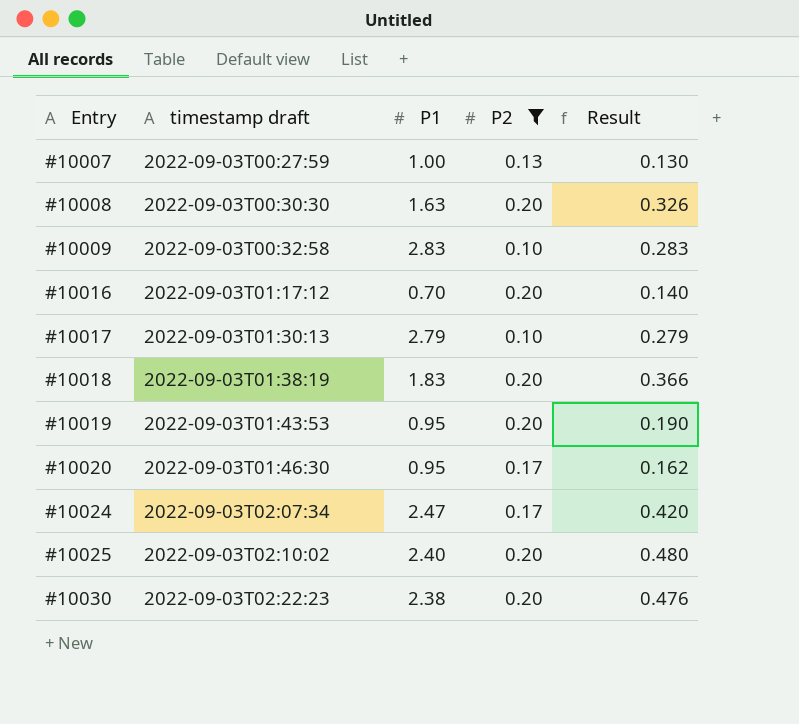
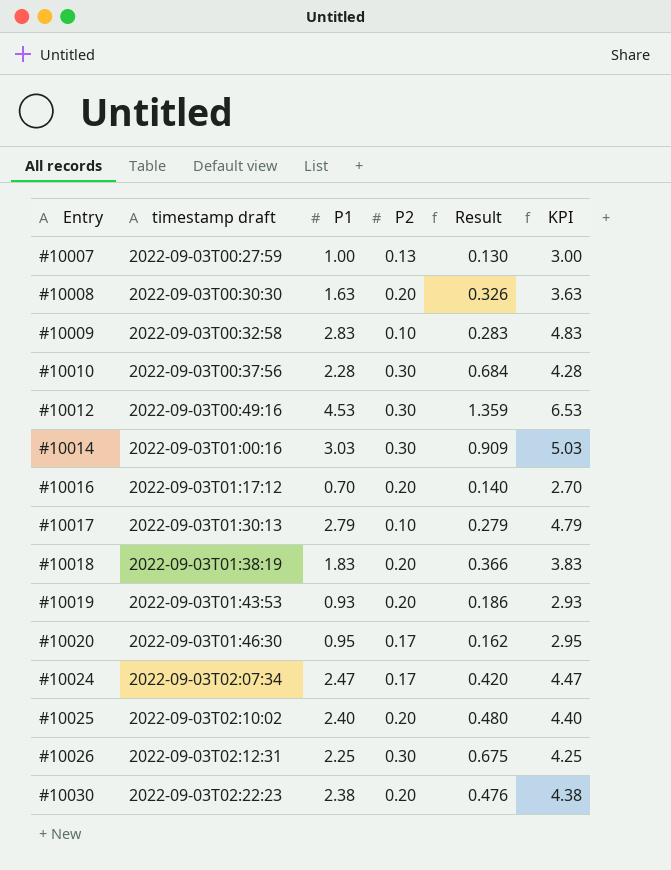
filter: P2 != 0.30 -> none
column KPI | formula: none -> [P1] + 2
#10019 | P1: 0.95 -> 0.93
#10019 | Result: 0.190 -> 0.186

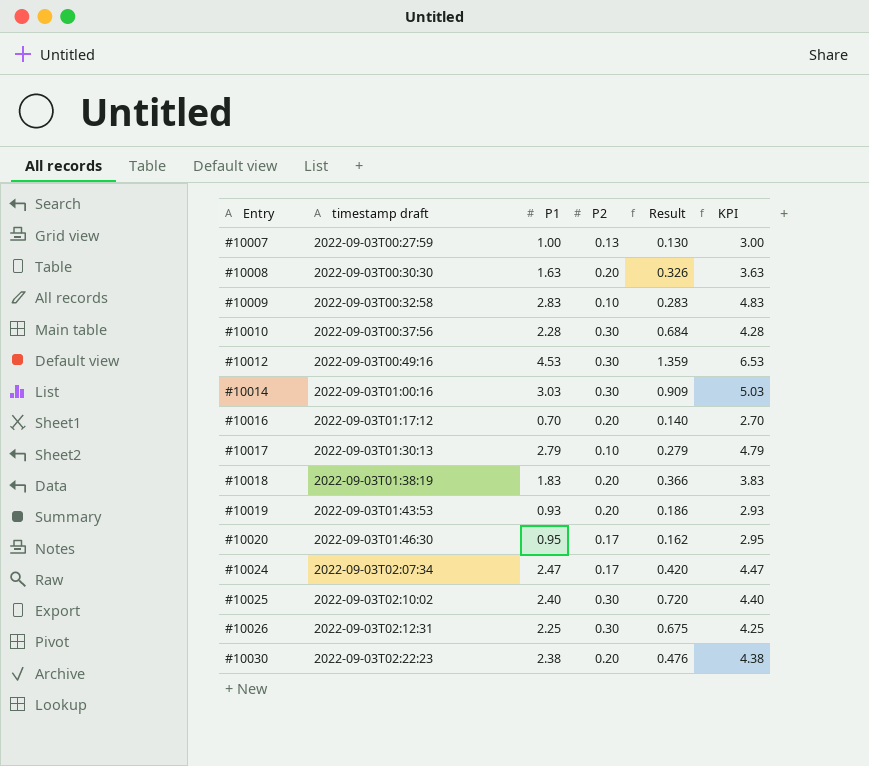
#10025 | P2: 0.20 -> 0.30
#10025 | Result: 0.480 -> 0.720

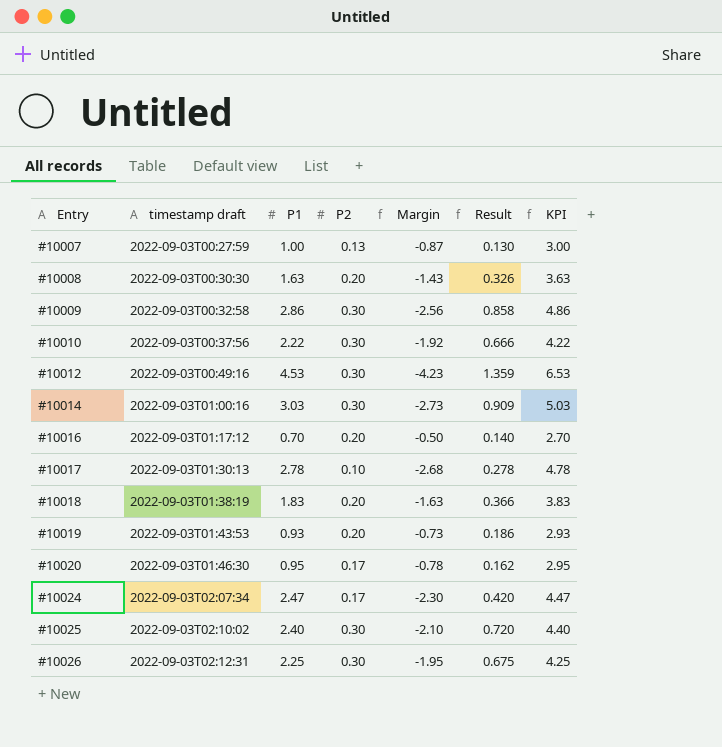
column Margin | formula: none -> [P2] - [P1]
row #10030: 2022-09-03T02:22:23 | 2.38 | 0.20 | 0.476 | 4.38 -> none
#10009 | P1: 2.83 -> 2.86
#10009 | P2: 0.10 -> 0.30
#10009 | Result: 0.283 -> 0.858
#10009 | KPI: 4.83 -> 4.86
#10010 | P1: 2.28 -> 2.22
#10010 | Result: 0.684 -> 0.666
#10010 | KPI: 4.28 -> 4.22
#10017 | P1: 2.79 -> 2.78
#10017 | Result: 0.279 -> 0.278
#10017 | KPI: 4.79 -> 4.78

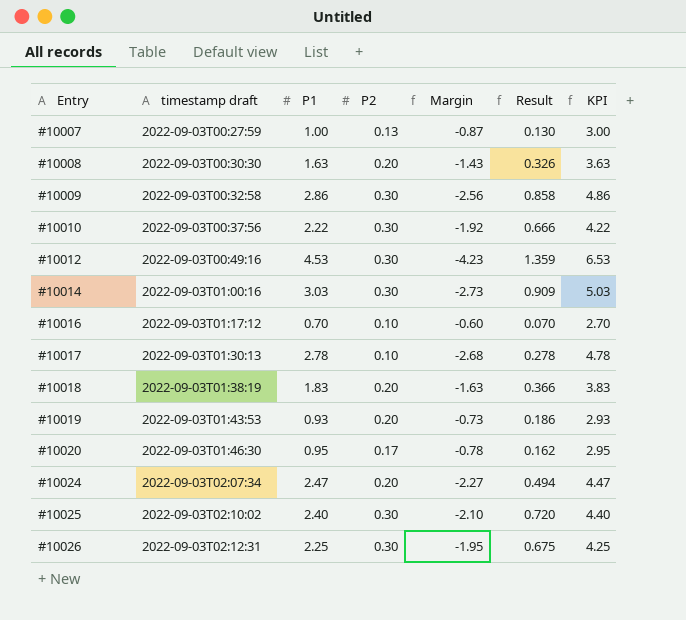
#10016 | P2: 0.20 -> 0.10
#10016 | Margin: -0.50 -> -0.60
#10016 | Result: 0.140 -> 0.070
#10024 | P2: 0.17 -> 0.20
#10024 | Margin: -2.30 -> -2.27
#10024 | Result: 0.420 -> 0.494

